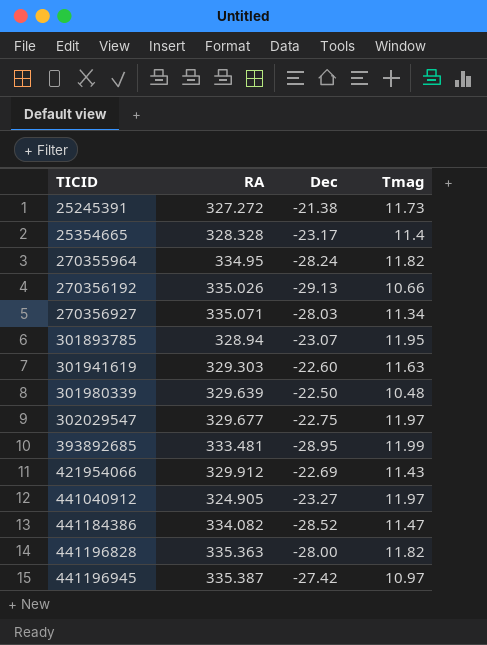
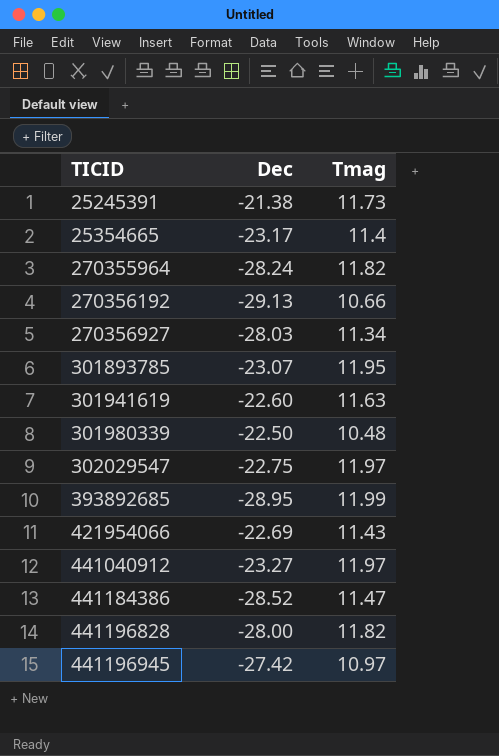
column RA | position: 2 -> none

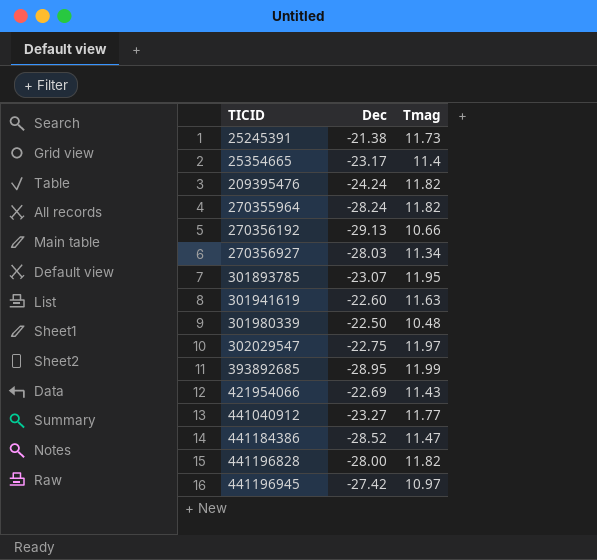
row 209395476: none -> -24.24 | 11.82
441040912 | Tmag: 11.97 -> 11.77

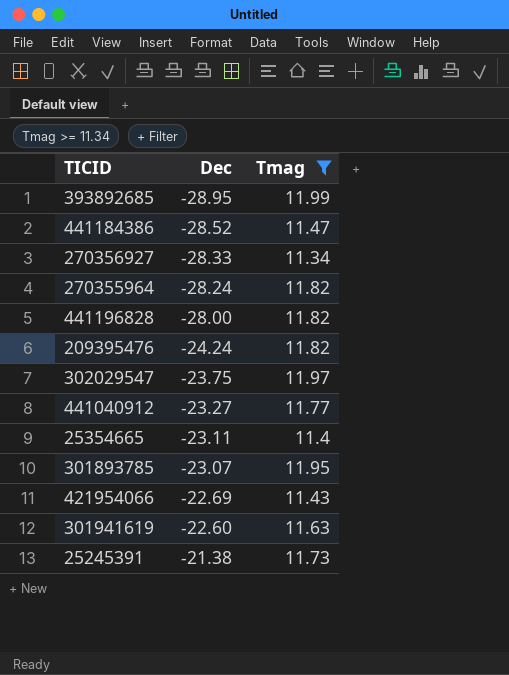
filter: none -> Tmag >= 11.34
row order: TICID ascending -> Dec ascending
270356927 | Dec: -28.03 -> -28.33
302029547 | Dec: -22.75 -> -23.75
25354665 | Dec: -23.17 -> -23.11

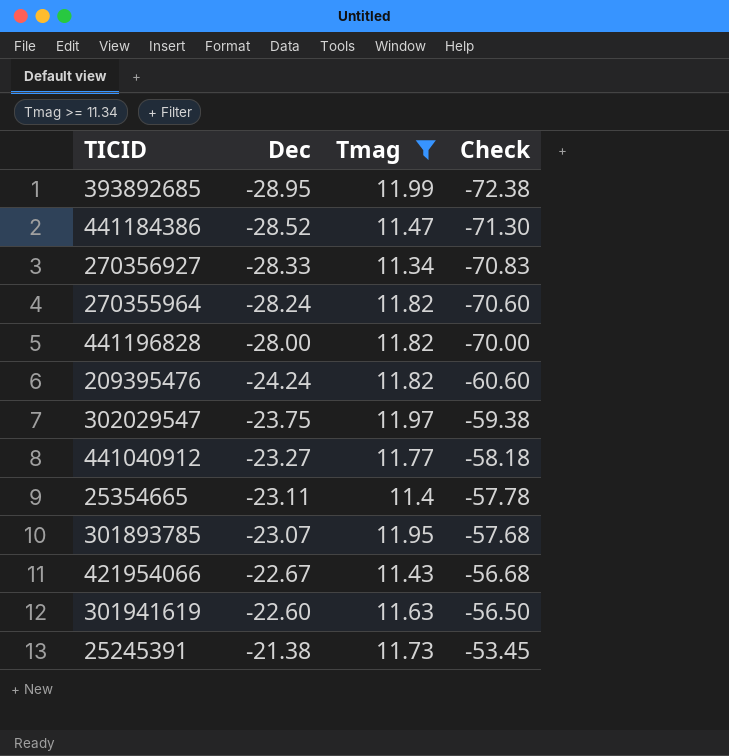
column Check | formula: none -> [Dec] * 2.5
421954066 | Dec: -22.69 -> -22.67

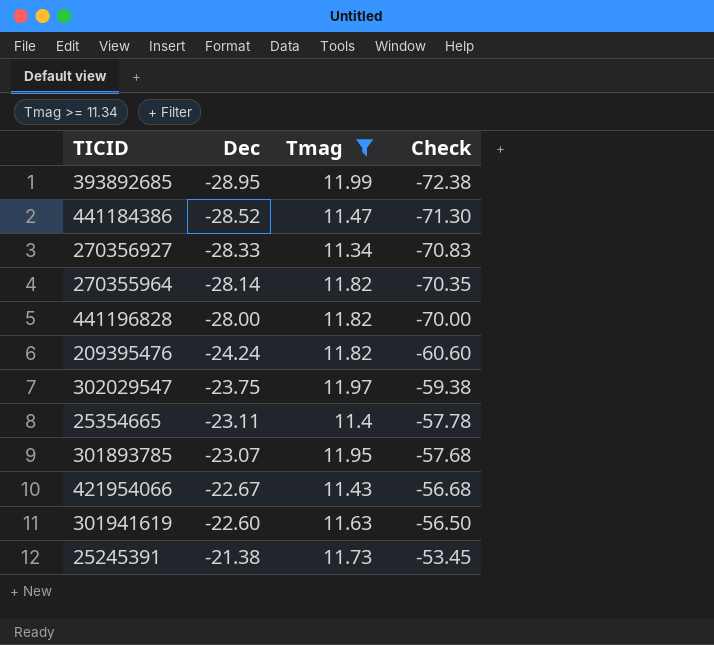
row 441040912: -23.27 | 11.77 | -58.18 -> none
270355964 | Dec: -28.24 -> -28.14
270355964 | Check: -70.60 -> -70.35

